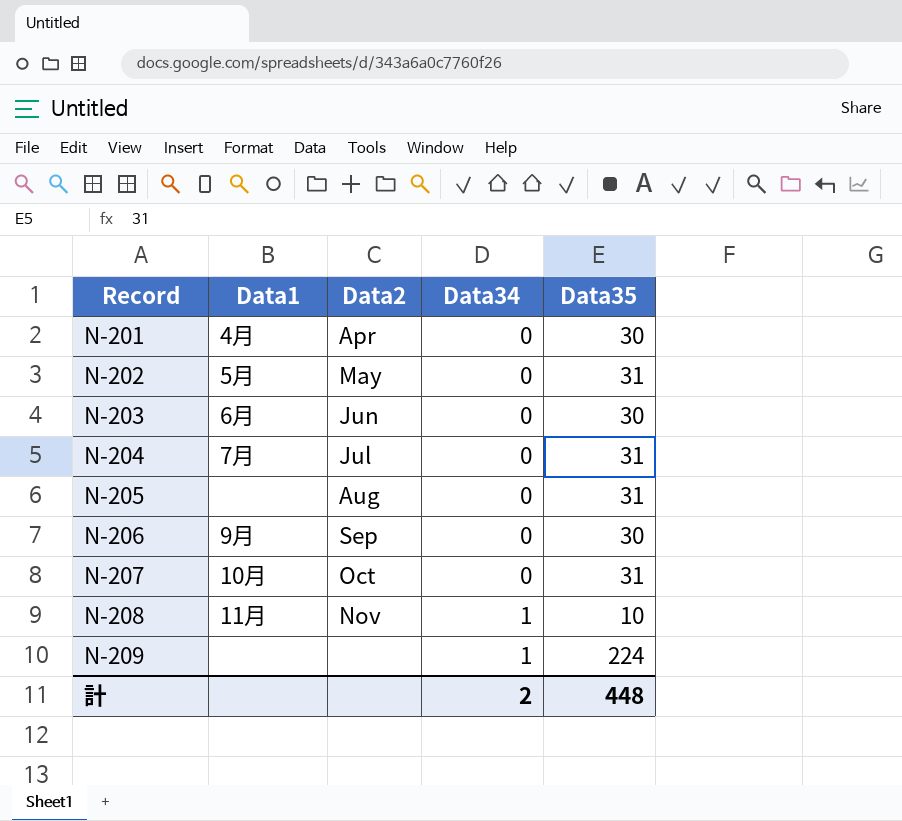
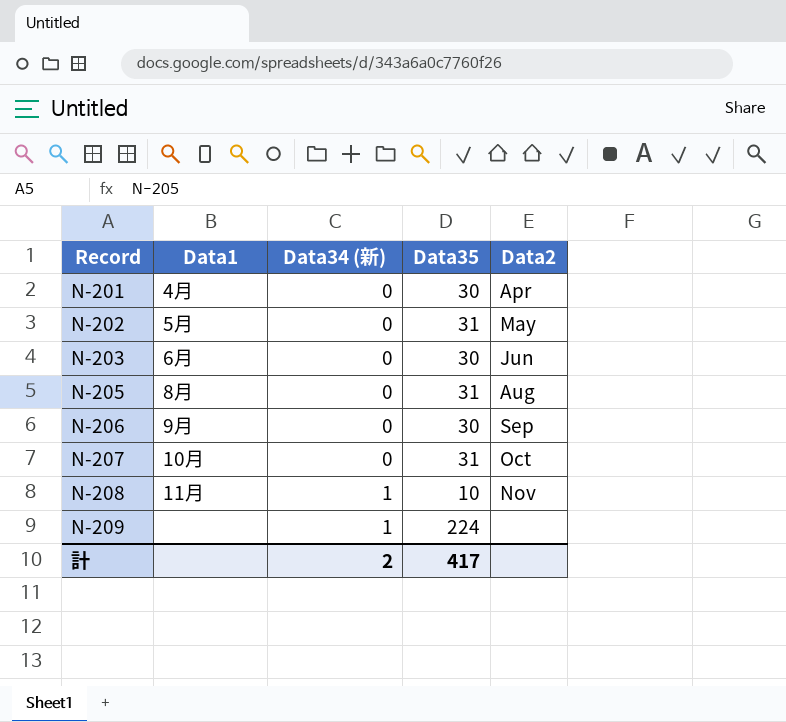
column name: Data34 -> Data34 (新)
column Data2 | position: 3 -> 5
row N-204: 7月 | Jul | 0 | 31 -> none
N-205 | Data1: none -> 8月
計 | Data35: 448 -> 417

